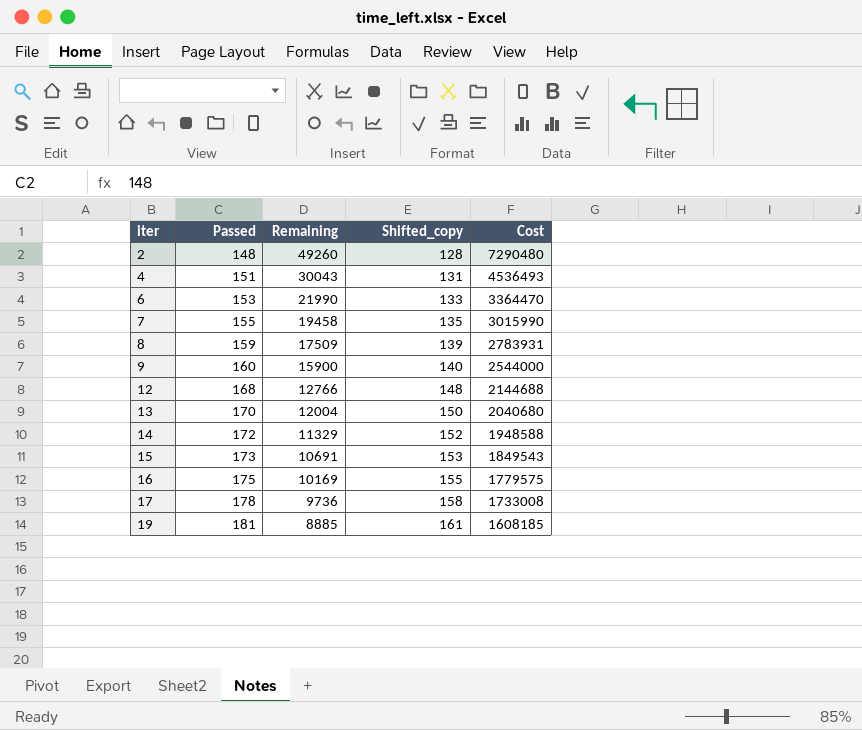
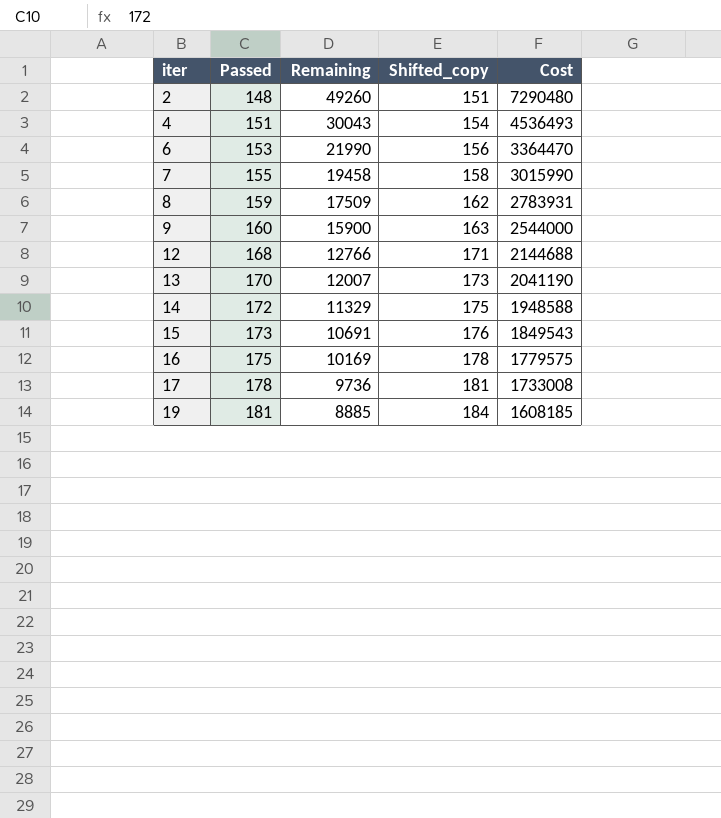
column Shifted_copy | formula: [Passed] - 20 -> [Passed] + 3
13 | Remaining: 12004 -> 12007
13 | Cost: 2040680 -> 2041190

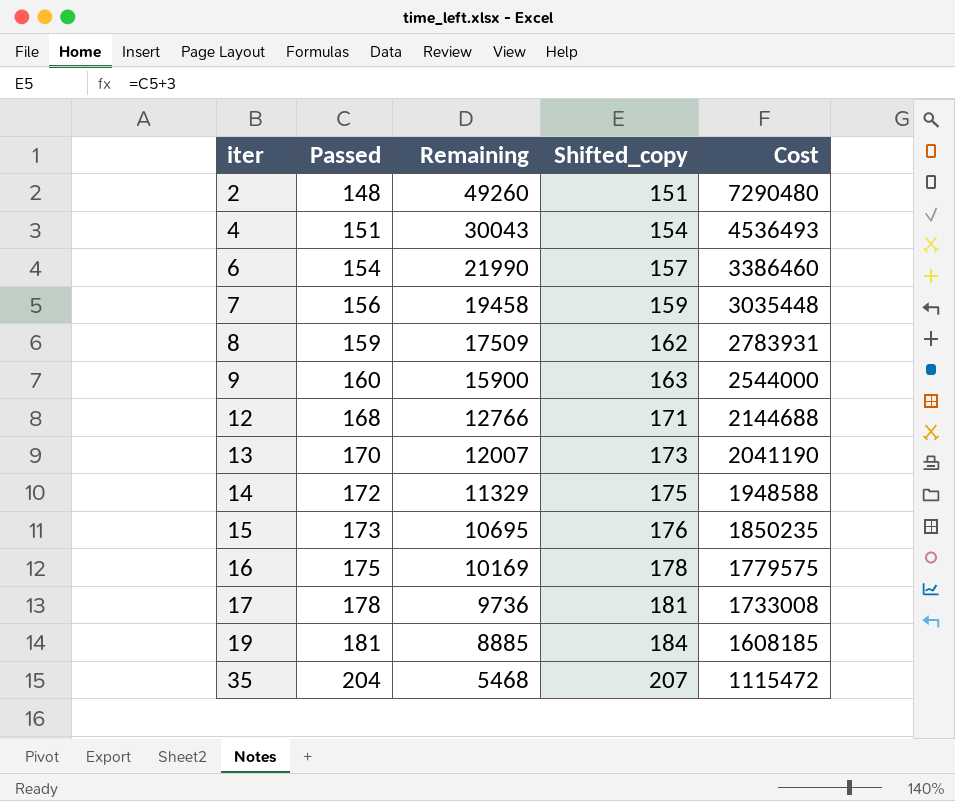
6 | Passed: 153 -> 154
6 | Shifted_copy: 156 -> 157
6 | Cost: 3364470 -> 3386460
7 | Passed: 155 -> 156
7 | Shifted_copy: 158 -> 159
7 | Cost: 3015990 -> 3035448
15 | Remaining: 10691 -> 10695
15 | Cost: 1849543 -> 1850235
row 35: none -> 204 | 5468 | 207 | 1115472

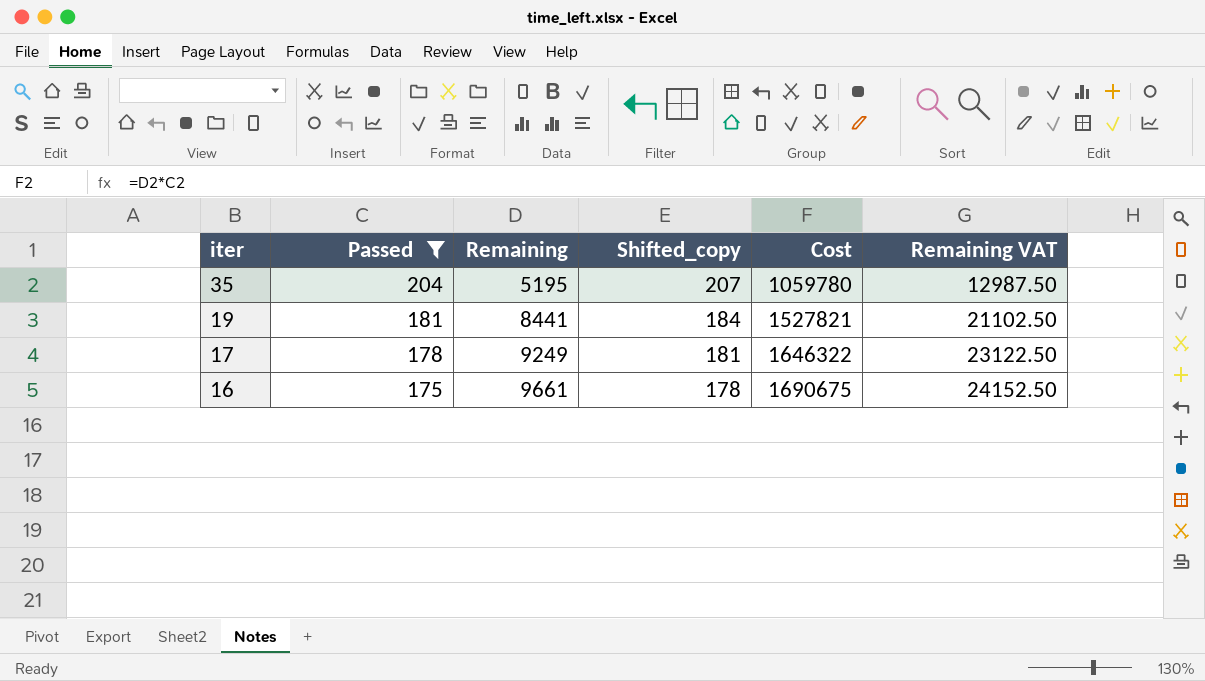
filter: none -> Passed >= 175
row order: iter ascending -> iter descending
column Remaining VAT | formula: none -> [Remaining] * 2.5
35 | Remaining: 5468 -> 5195
35 | Cost: 1115472 -> 1059780
19 | Remaining: 8885 -> 8441
19 | Cost: 1608185 -> 1527821
17 | Remaining: 9736 -> 9249
17 | Cost: 1733008 -> 1646322
16 | Remaining: 10169 -> 9661
16 | Cost: 1779575 -> 1690675

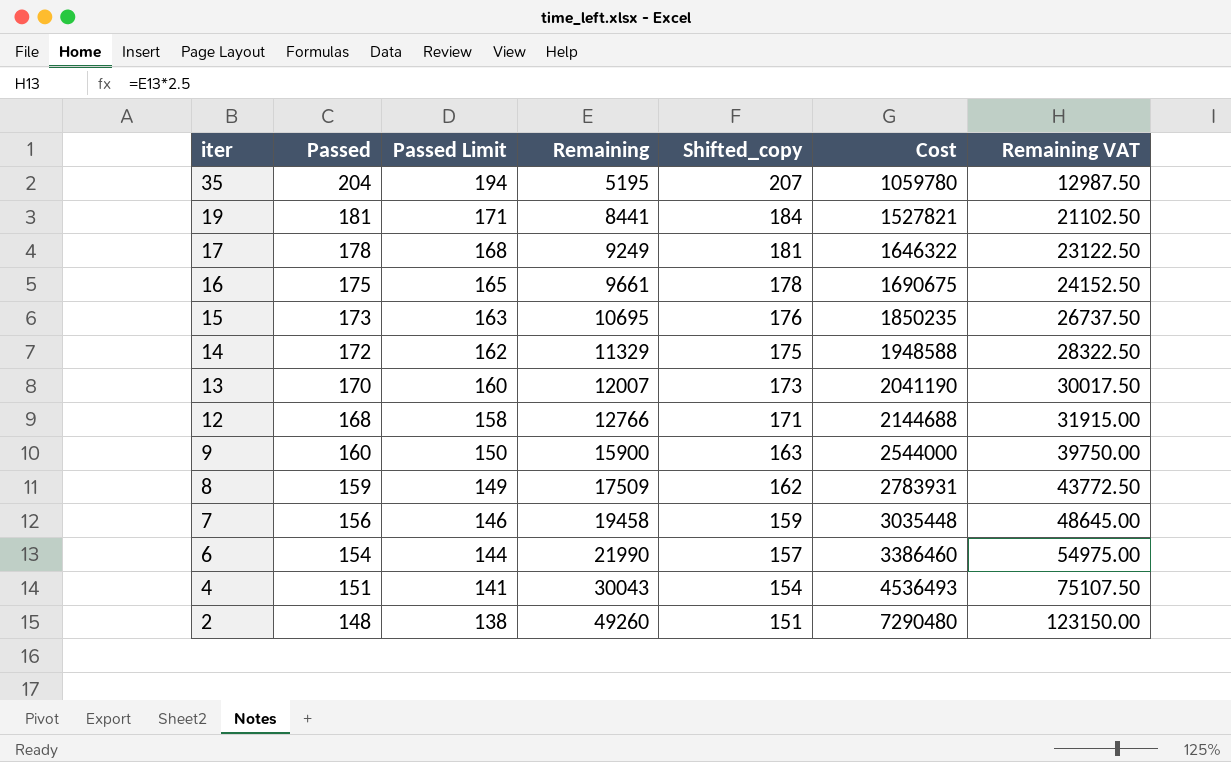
filter: Passed >= 175 -> none
column Passed Limit | formula: none -> [Passed] - 10

